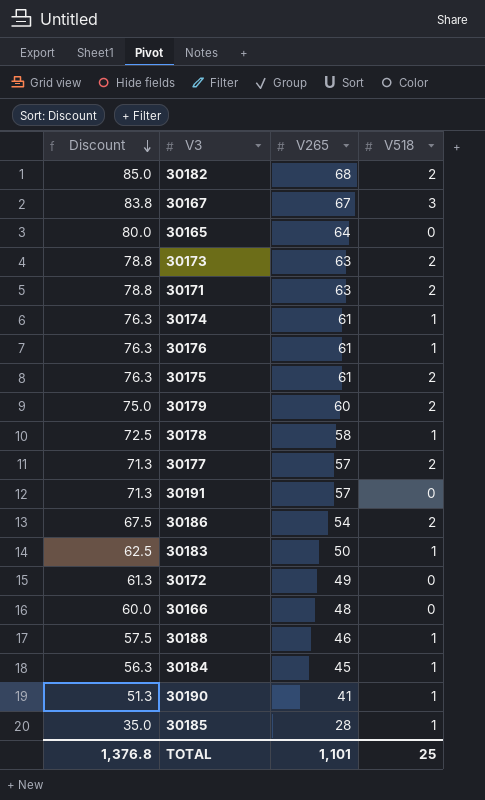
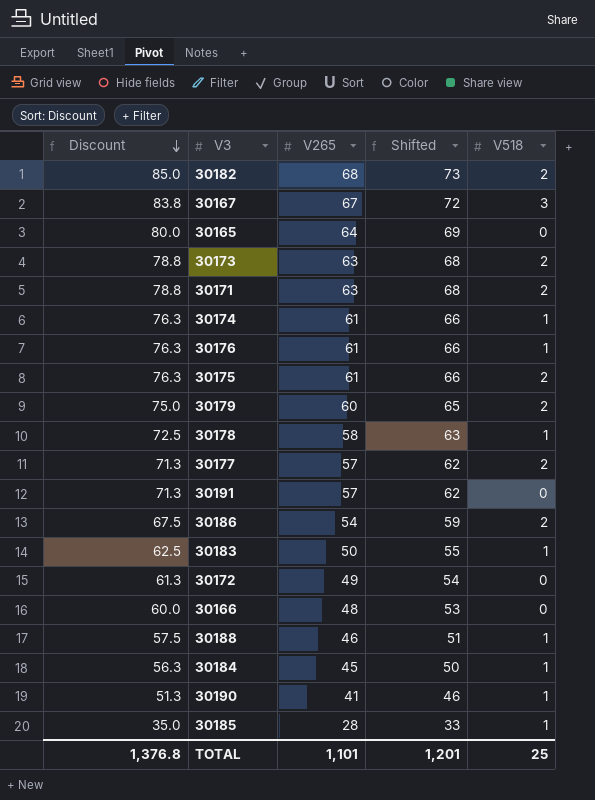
column Shifted | formula: none -> [V265] + 5

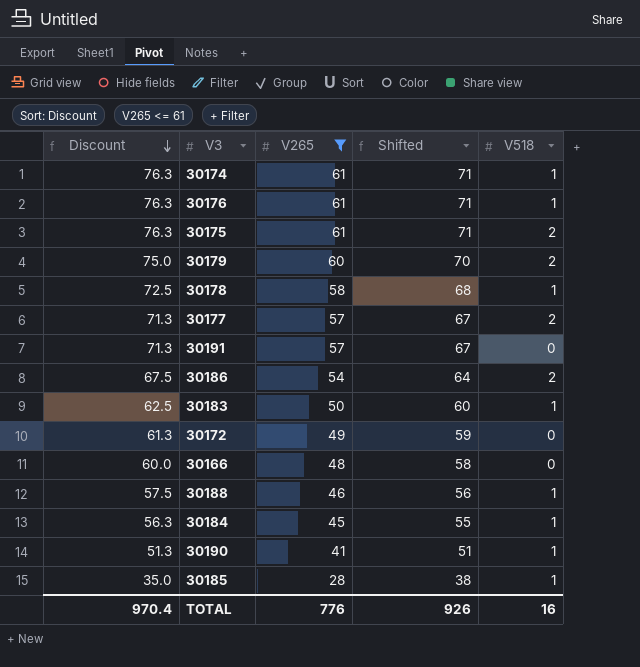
filter: none -> V265 <= 61
column Shifted | formula: [V265] + 5 -> [V265] + 10
TOTAL | Discount: 1,376.8 -> 970.4
TOTAL | V265: 1,101 -> 776
TOTAL | Shifted: 1,201 -> 926
TOTAL | V518: 25 -> 16

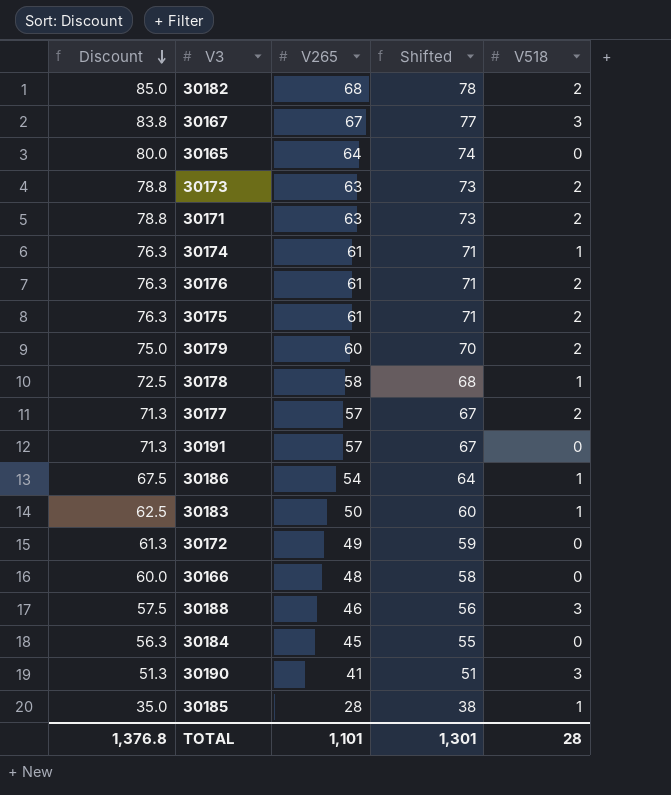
filter: V265 <= 61 -> none
30176 | V518: 1 -> 2
30186 | V518: 2 -> 1
30188 | V518: 1 -> 3
30184 | V518: 1 -> 0
30190 | V518: 1 -> 3
TOTAL | Discount: 970.4 -> 1,376.8
TOTAL | V265: 776 -> 1,101
TOTAL | Shifted: 926 -> 1,301
TOTAL | V518: 16 -> 28

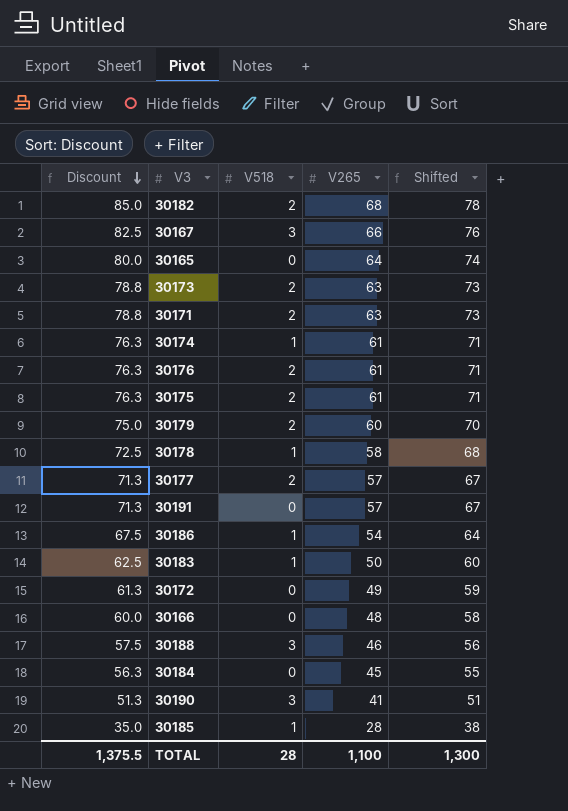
column V518 | position: 5 -> 3
30167 | Discount: 83.8 -> 82.5
30167 | V265: 67 -> 66
30167 | Shifted: 77 -> 76
TOTAL | Discount: 1,376.8 -> 1,375.5
TOTAL | V265: 1,101 -> 1,100
TOTAL | Shifted: 1,301 -> 1,300

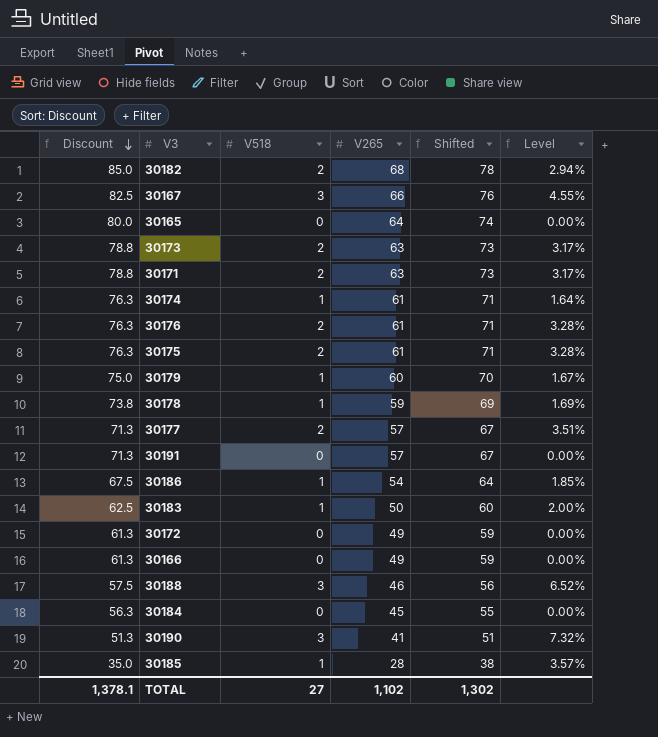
column Level | formula: none -> [V518] / [V265]
30179 | V518: 2 -> 1
30178 | Discount: 72.5 -> 73.8
30178 | V265: 58 -> 59
30178 | Shifted: 68 -> 69
30166 | Discount: 60.0 -> 61.3
30166 | V265: 48 -> 49
30166 | Shifted: 58 -> 59
TOTAL | Discount: 1,375.5 -> 1,378.1
TOTAL | V518: 28 -> 27
TOTAL | V265: 1,100 -> 1,102
TOTAL | Shifted: 1,300 -> 1,302

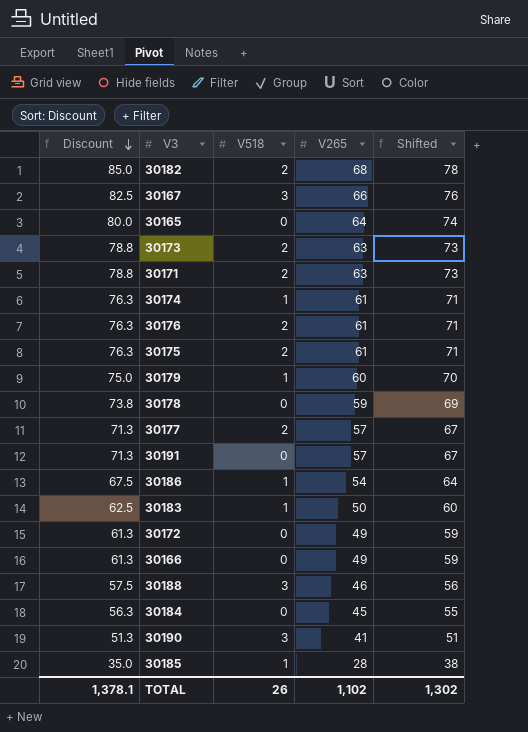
column Level | formula: [V518] / [V265] -> none
30178 | V518: 1 -> 0
TOTAL | V518: 27 -> 26

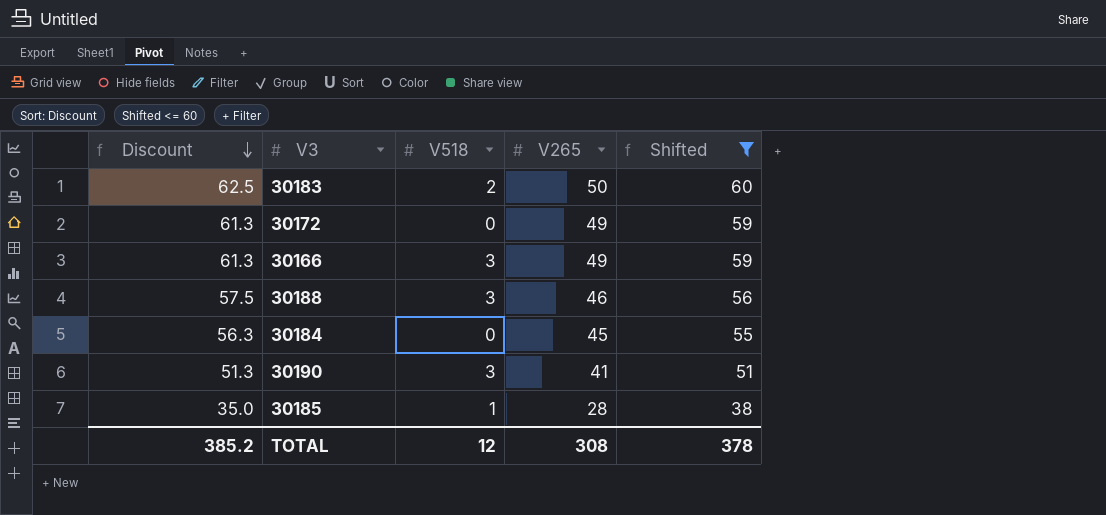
filter: none -> Shifted <= 60
30183 | V518: 1 -> 2
30166 | V518: 0 -> 3
TOTAL | Discount: 1,378.1 -> 385.2
TOTAL | V518: 26 -> 12
TOTAL | V265: 1,102 -> 308
TOTAL | Shifted: 1,302 -> 378

